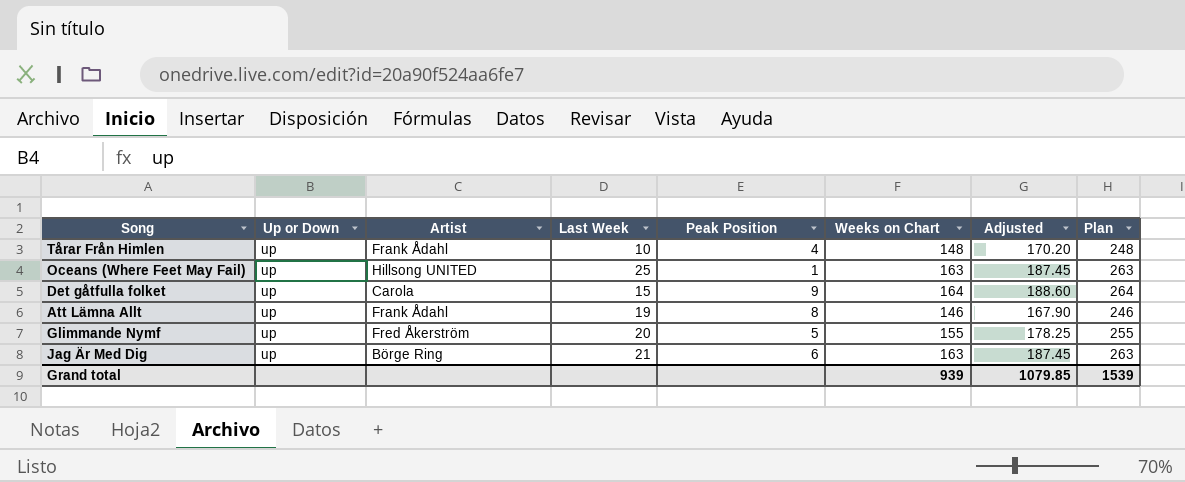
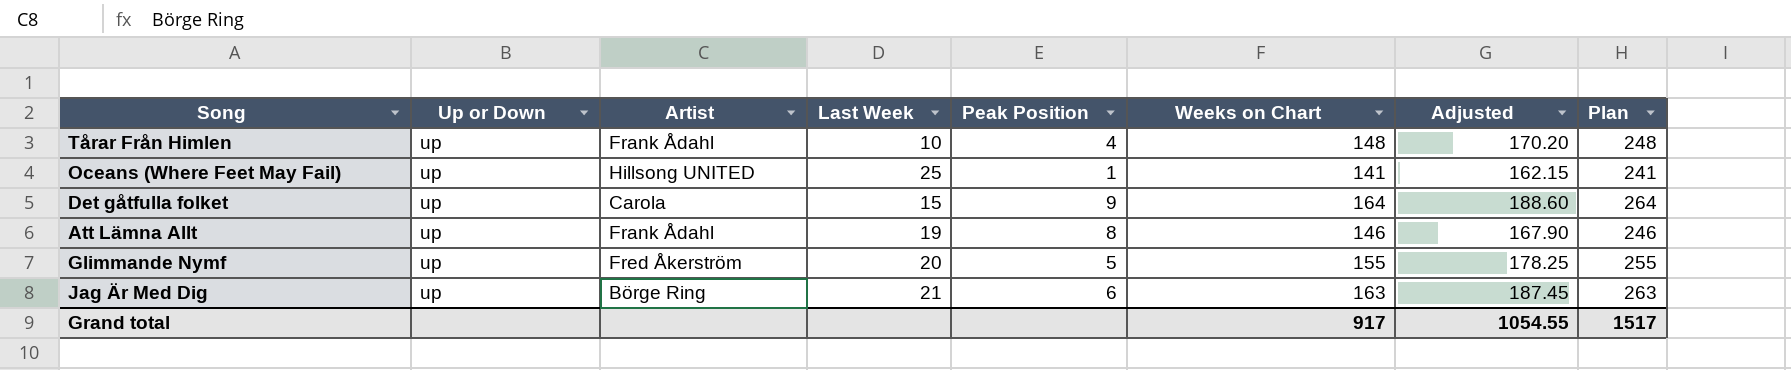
Oceans (Where Feet May Fail) | Weeks on Chart: 163 -> 141
Oceans (Where Feet May Fail) | Adjusted: 187.45 -> 162.15
Oceans (Where Feet May Fail) | Plan: 263 -> 241
Grand total | Weeks on Chart: 939 -> 917
Grand total | Adjusted: 1079.85 -> 1054.55
Grand total | Plan: 1539 -> 1517

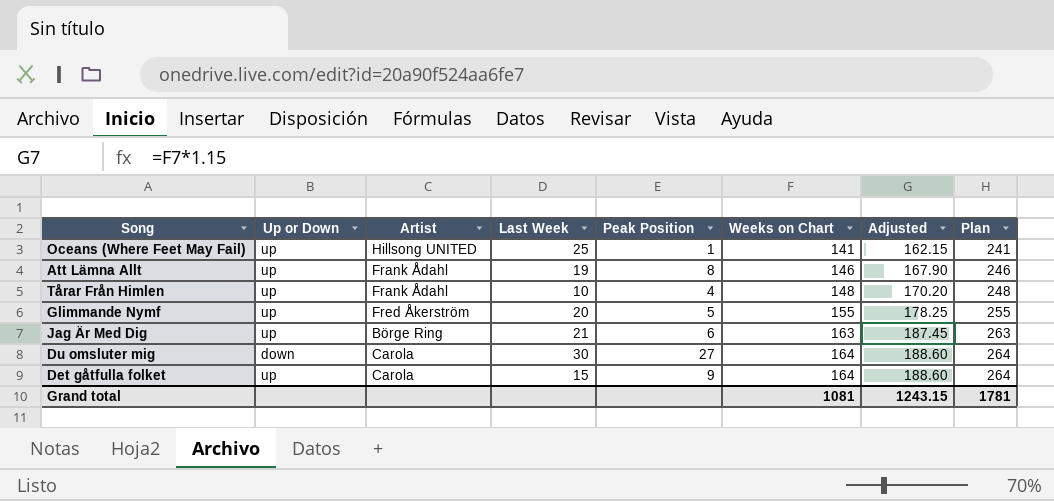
row order: none -> Weeks on Chart ascending
row Du omsluter mig: none -> down | Carola | 30 | 27 | 164 | 188.60 | 264
Grand total | Weeks on Chart: 917 -> 1081
Grand total | Adjusted: 1054.55 -> 1243.15
Grand total | Plan: 1517 -> 1781

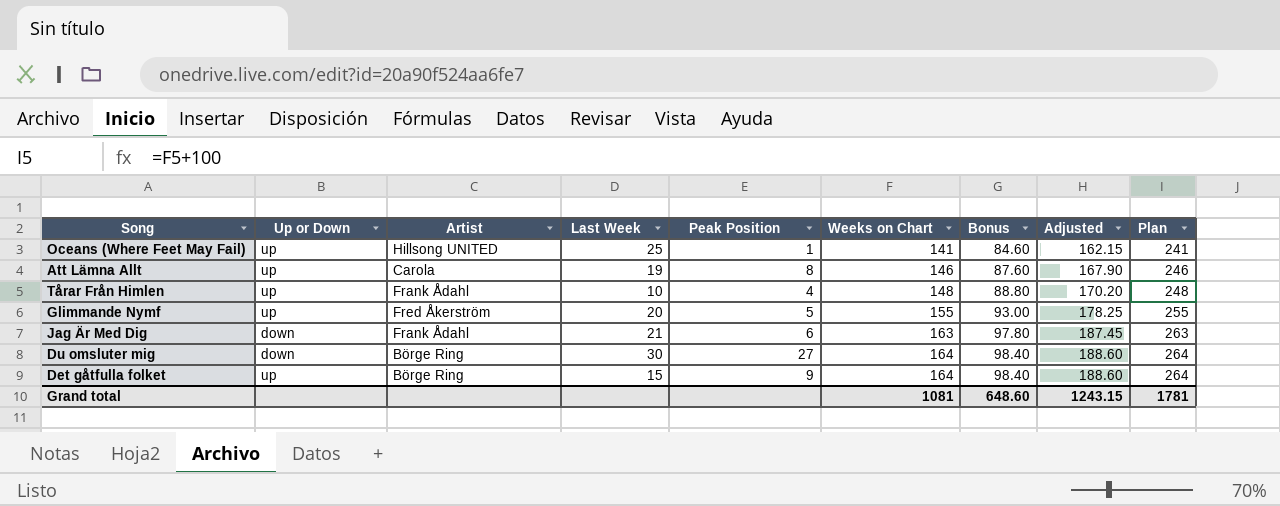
column Bonus | formula: none -> [Weeks on Chart] * 0.6
Att Lämna Allt | Artist: Frank Ådahl -> Carola
Jag Är Med Dig | Up or Down: up -> down
Jag Är Med Dig | Artist: Börge Ring -> Frank Ådahl
Du omsluter mig | Artist: Carola -> Börge Ring
Det gåtfulla folket | Artist: Carola -> Börge Ring

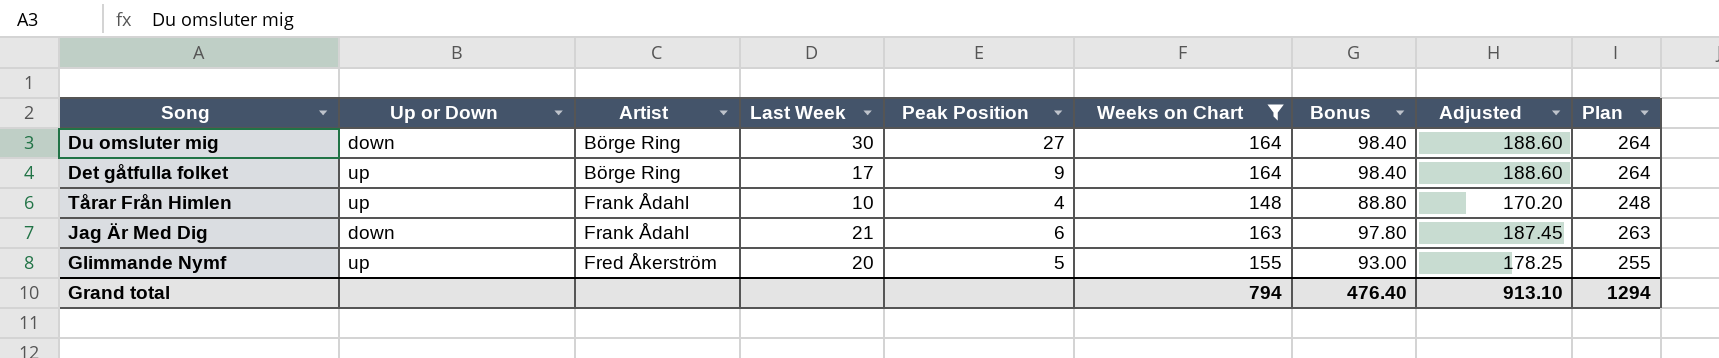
filter: none -> Weeks on Chart >= 148
row order: Weeks on Chart ascending -> Artist ascending
Det gåtfulla folket | Last Week: 15 -> 17
Grand total | Weeks on Chart: 1081 -> 794
Grand total | Bonus: 648.60 -> 476.40
Grand total | Adjusted: 1243.15 -> 913.10
Grand total | Plan: 1781 -> 1294

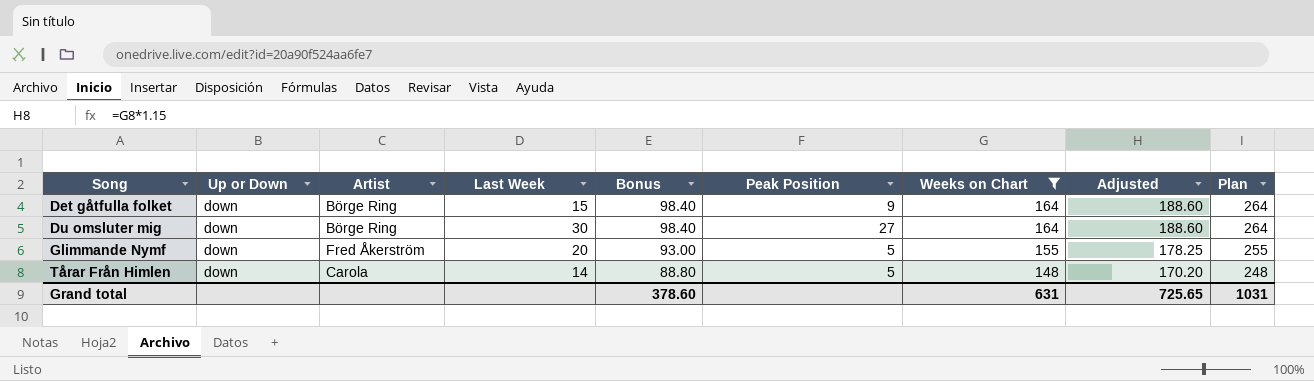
row order: Artist ascending -> Song ascending
column Bonus | position: 7 -> 5
row Jag Är Med Dig: down | Frank Ådahl | 21 | 6 | 163 | 97.80 | 187.45 | 263 -> none
Det gåtfulla folket | Up or Down: up -> down
Det gåtfulla folket | Last Week: 17 -> 15
Glimmande Nymf | Up or Down: up -> down
Tårar Från Himlen | Up or Down: up -> down
Tårar Från Himlen | Artist: Frank Ådahl -> Carola
Tårar Från Himlen | Last Week: 10 -> 14
Tårar Från Himlen | Peak Position: 4 -> 5
Grand total | Bonus: 476.40 -> 378.60
Grand total | Weeks on Chart: 794 -> 631
Grand total | Adjusted: 913.10 -> 725.65
Grand total | Plan: 1294 -> 1031

